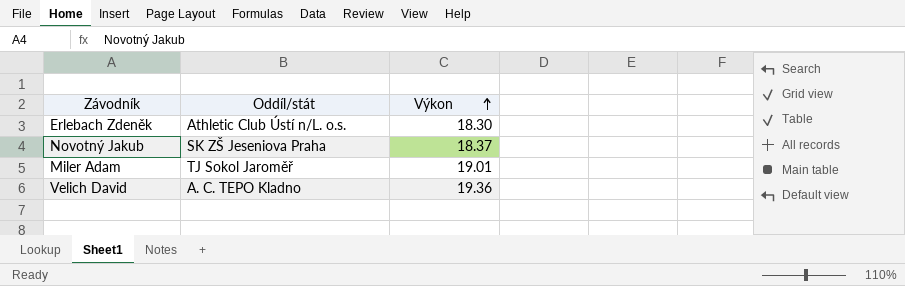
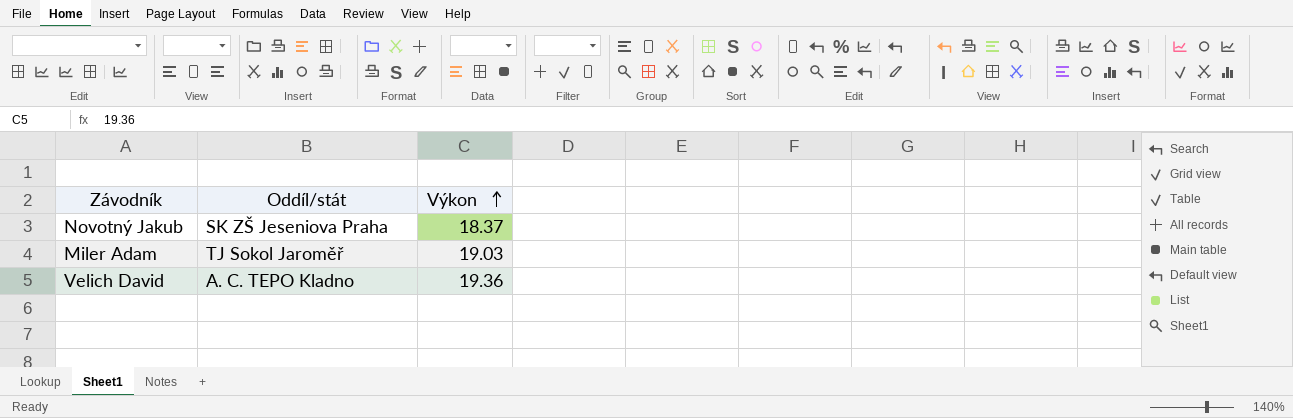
row Erlebach Zdeněk: Athletic Club Ústí n/L. o.s. | 18.30 -> none
Miler Adam | Výkon: 19.01 -> 19.03

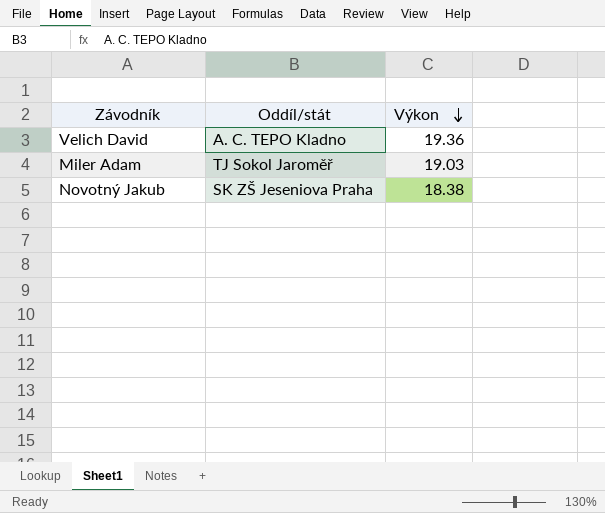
row order: Výkon ascending -> Výkon descending
Novotný Jakub | Výkon: 18.37 -> 18.38

